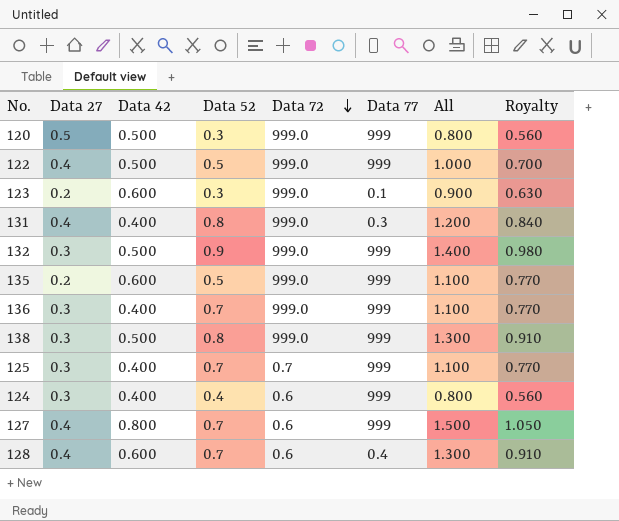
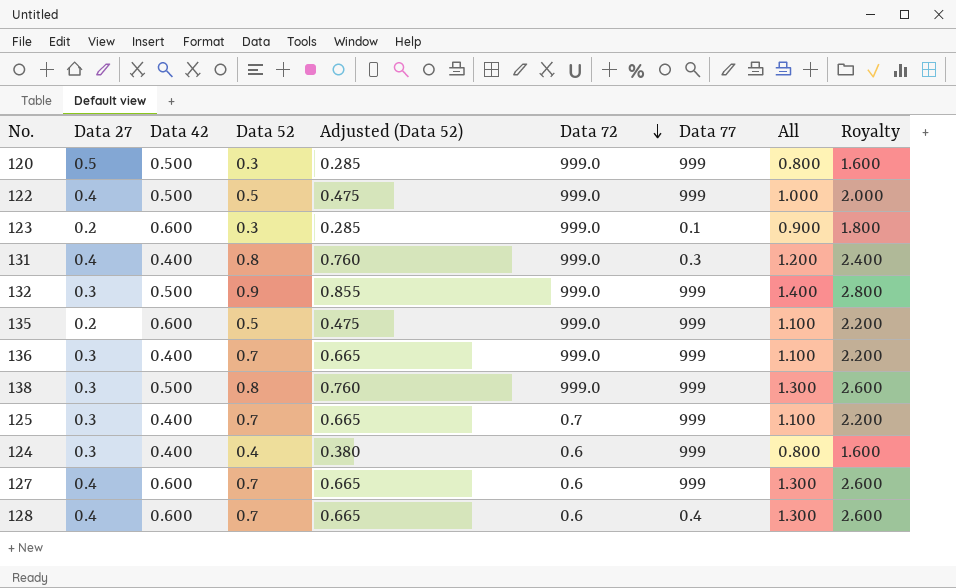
column Adjusted (Data 52) | formula: none -> [Data 52] * 0.95
column Royalty | formula: [All] * 0.7 -> [All] * 2
127 | Data 42: 0.800 -> 0.600
127 | All: 1.500 -> 1.300

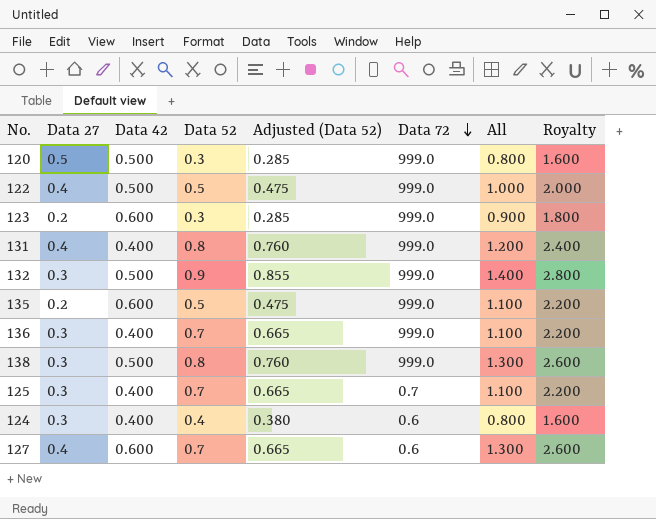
column Data 77 | position: 7 -> none
row 128: 0.4 | 0.600 | 0.7 | 0.665 | 0.6 | 0.4 | 1.300 | 2.600 -> none

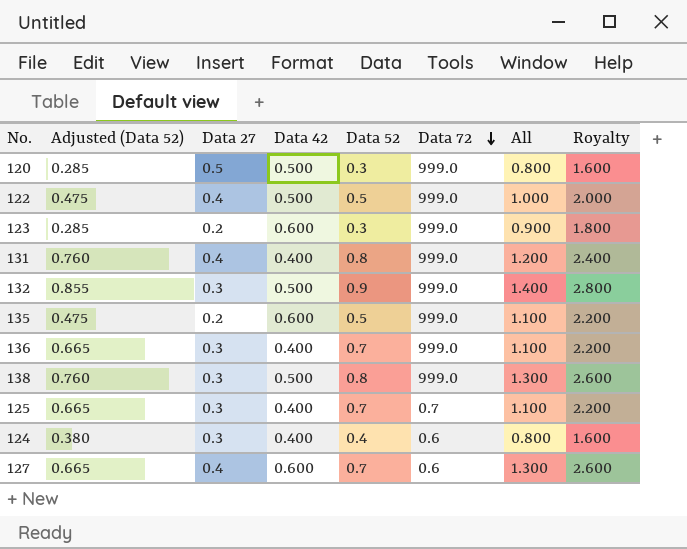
column Adjusted (Data 52) | position: 5 -> 2

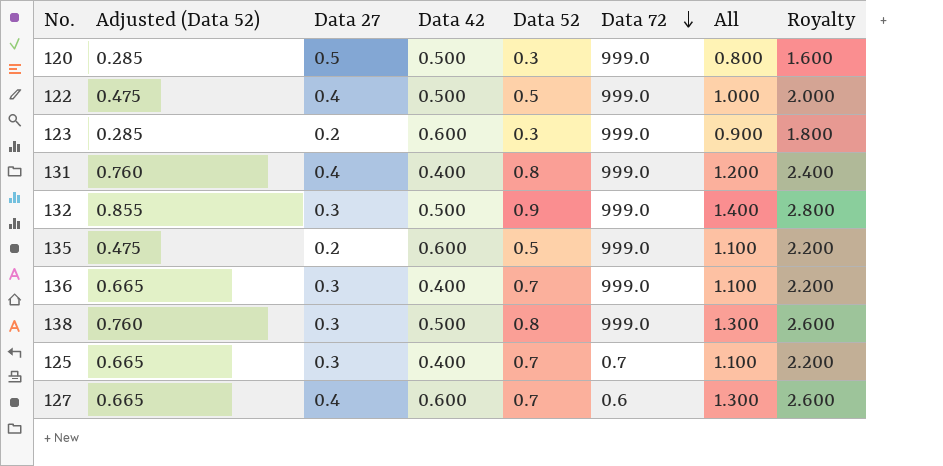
row 124: 0.380 | 0.3 | 0.400 | 0.4 | 0.6 | 0.800 | 1.600 -> none

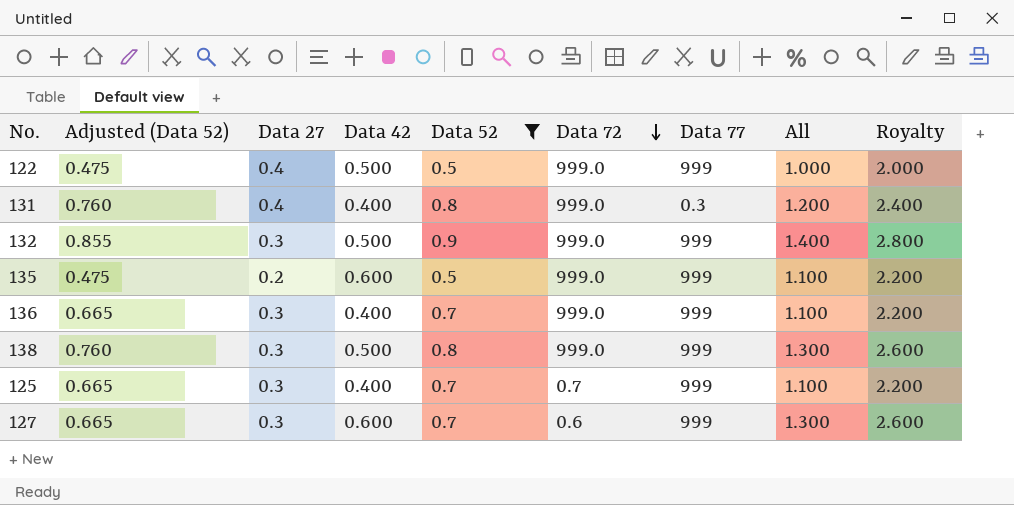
filter: none -> Data 52 != 0.3
column Data 77 | position: none -> 7
127 | Data 27: 0.4 -> 0.3

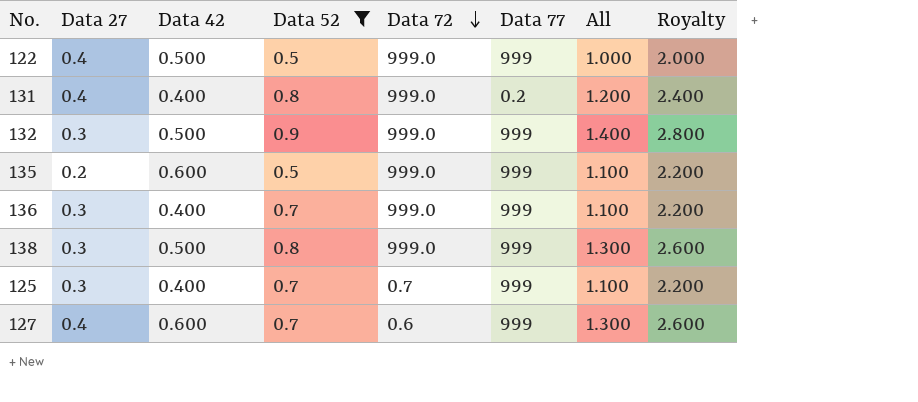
column Adjusted (Data 52) | formula: [Data 52] * 0.95 -> none
131 | Data 77: 0.3 -> 0.2
127 | Data 27: 0.3 -> 0.4

